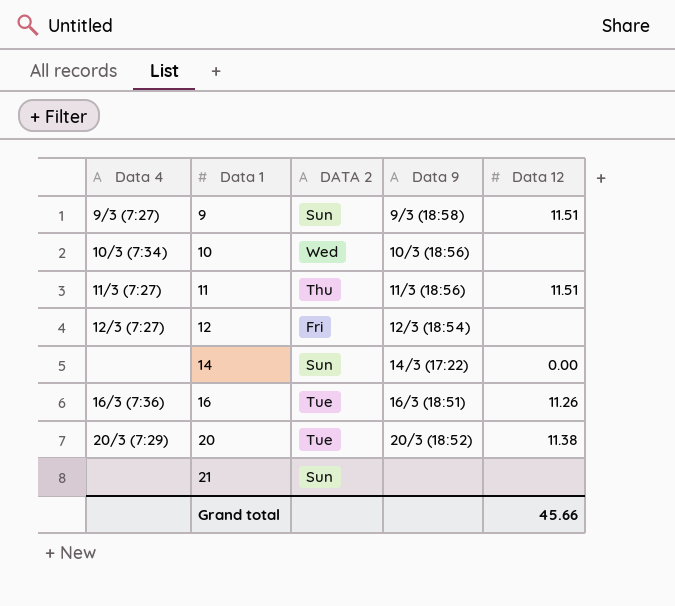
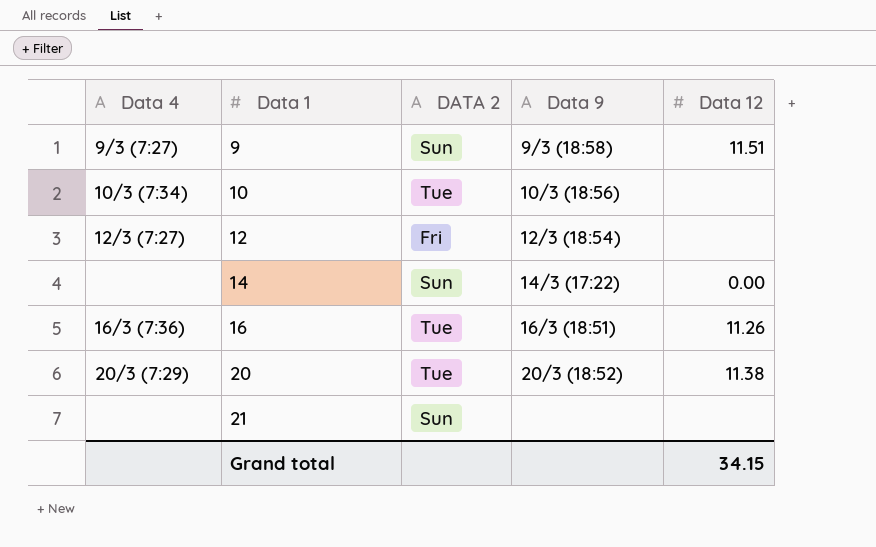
row 11: 11/3 (7:27) | Thu | 11/3 (18:56) | 11.51 -> none
10 | DATA 2: Wed -> Tue
Grand total | Data 12: 45.66 -> 34.15

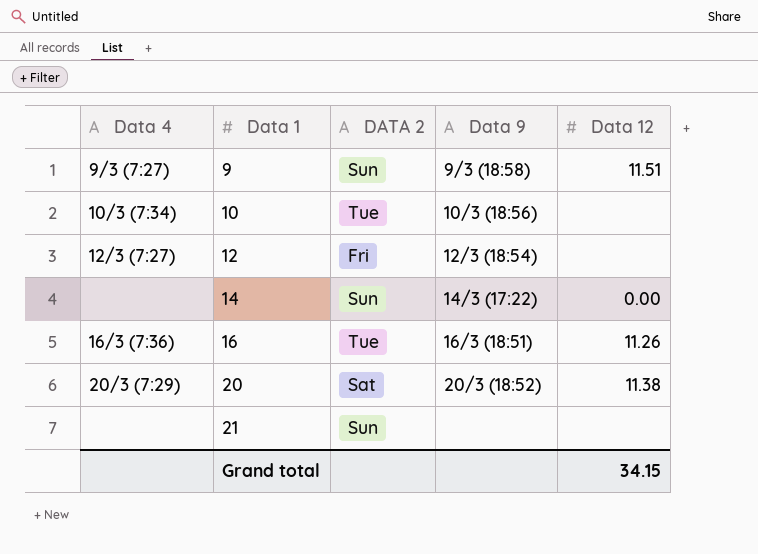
20 | DATA 2: Tue -> Sat

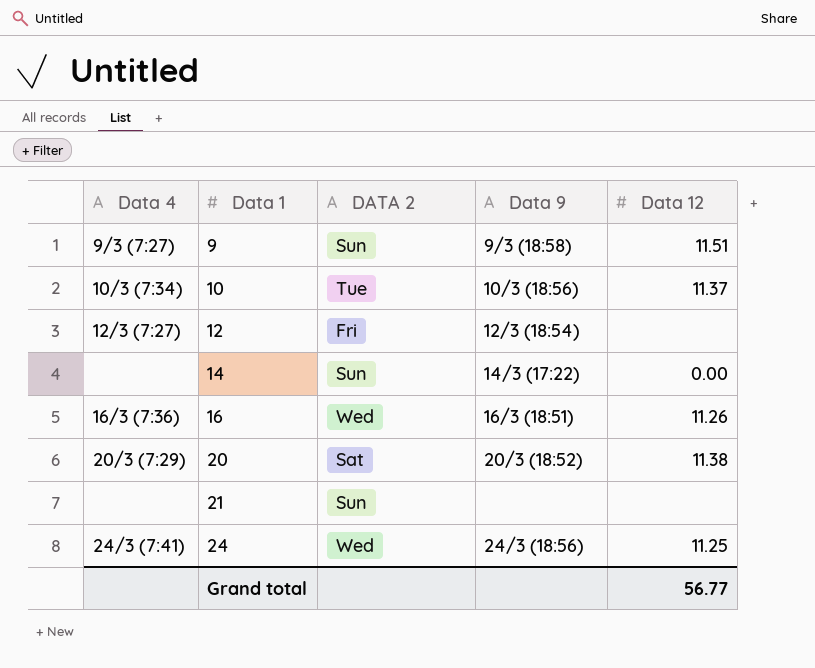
10 | Data 12: none -> 11.37
16 | DATA 2: Tue -> Wed
row 24: none -> 24/3 (7:41) | Wed | 24/3 (18:56) | 11.25
Grand total | Data 12: 34.15 -> 56.77

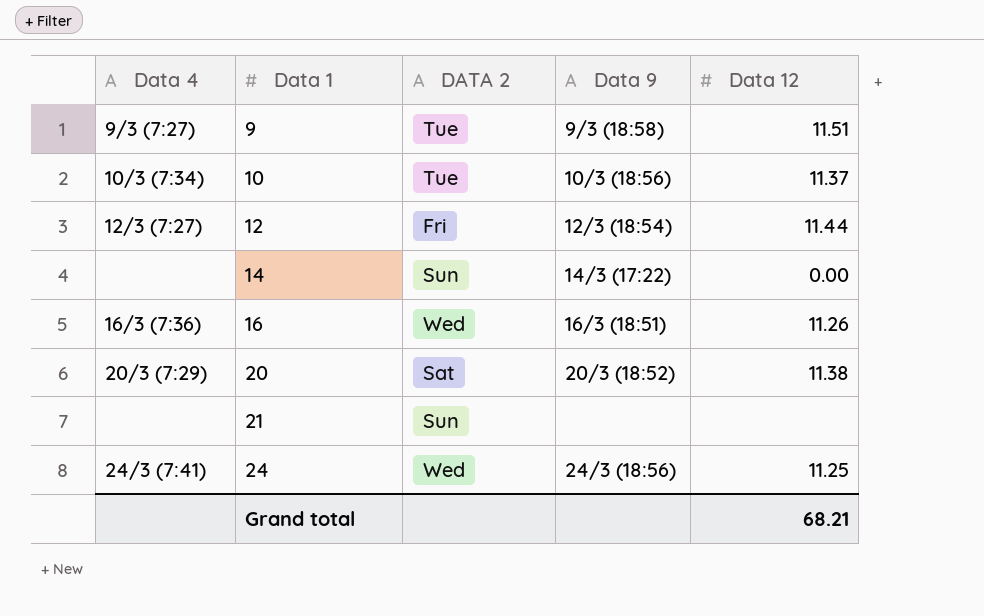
9 | DATA 2: Sun -> Tue
12 | Data 12: none -> 11.44
Grand total | Data 12: 56.77 -> 68.21

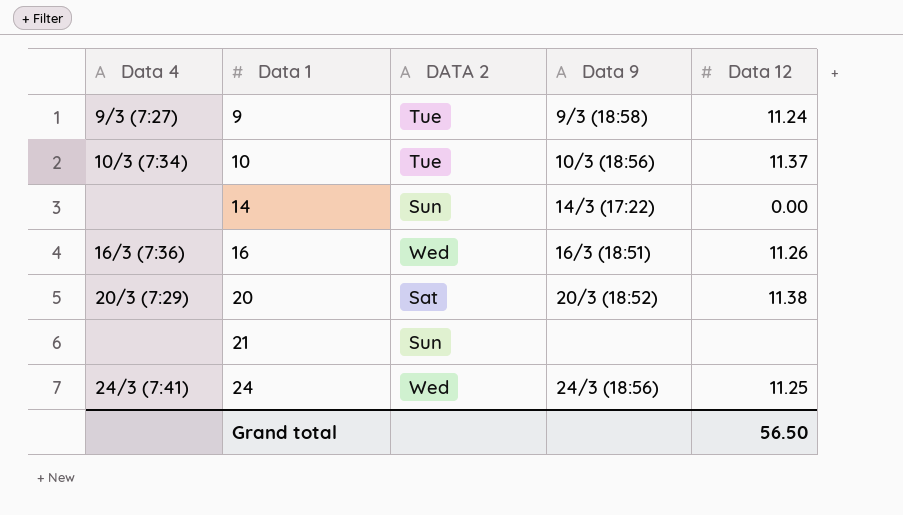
row 12: 12/3 (7:27) | Fri | 12/3 (18:54) | 11.44 -> none
9 | Data 12: 11.51 -> 11.24
Grand total | Data 12: 68.21 -> 56.50

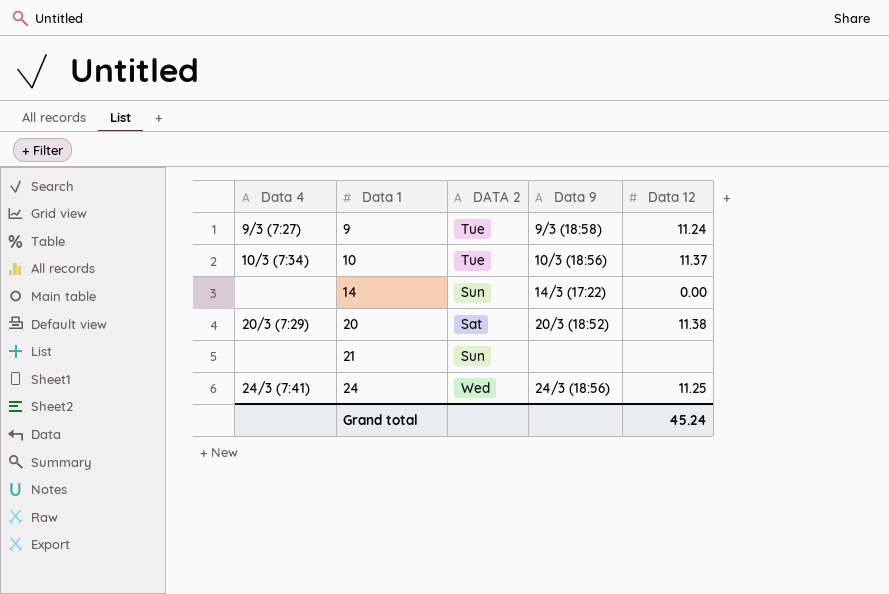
row 16: 16/3 (7:36) | Wed | 16/3 (18:51) | 11.26 -> none
Grand total | Data 12: 56.50 -> 45.24

